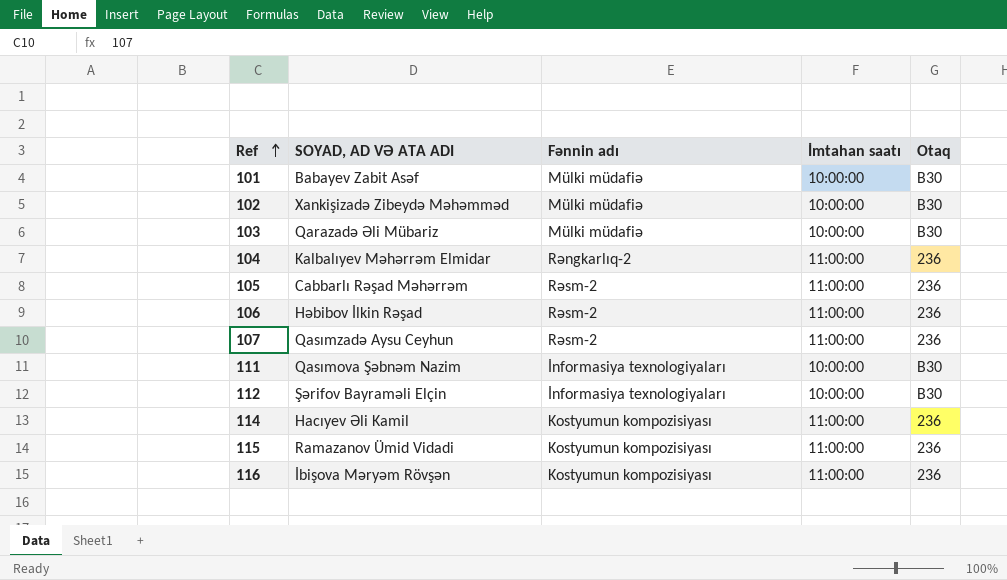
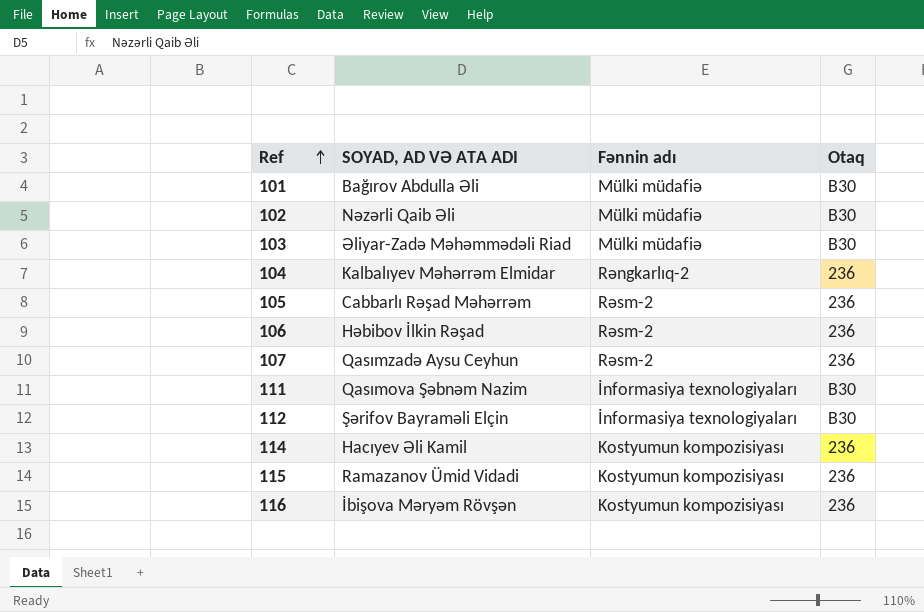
column İmtahan saatı | position: 4 -> none
101 | SOYAD, AD VƏ ATA ADI: Babayev Zabit Asəf -> Bağırov Abdulla Əli
102 | SOYAD, AD VƏ ATA ADI: Xankişizadə Zibeydə Məhəmməd -> Nəzərli Qaib Əli
103 | SOYAD, AD VƏ ATA ADI: Qarazadə Əli Mübariz -> Əliyar-Zadə Məhəmmədəli Riad

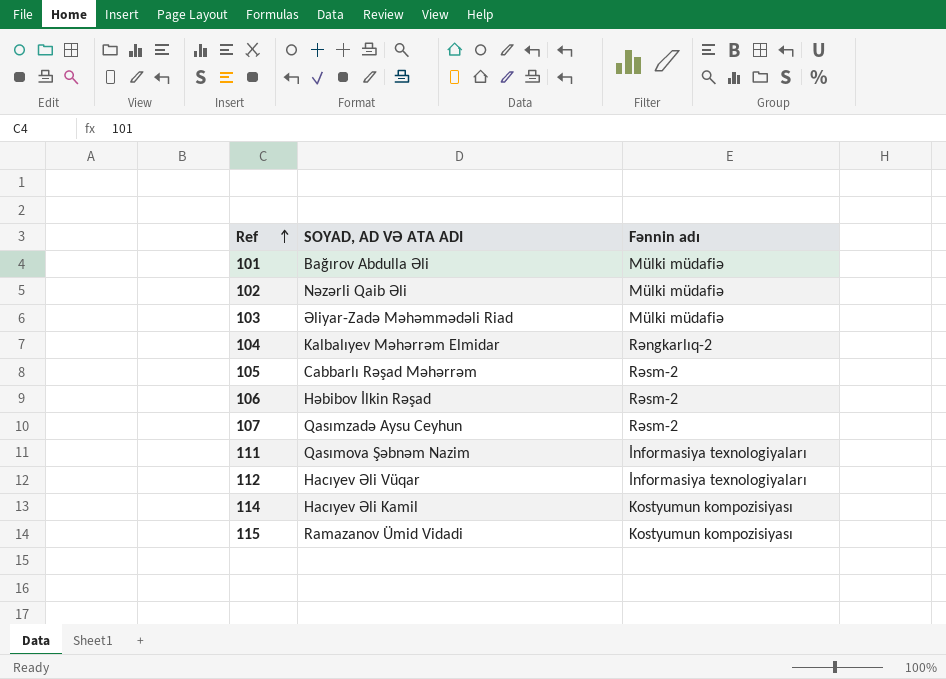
column Otaq | position: 4 -> none
row 116: İbişova Məryəm Rövşən | Kostyumun kompozisiyası | 236 -> none
112 | SOYAD, AD VƏ ATA ADI: Şərifov Bayraməli Elçin -> Hacıyev Əli Vüqar

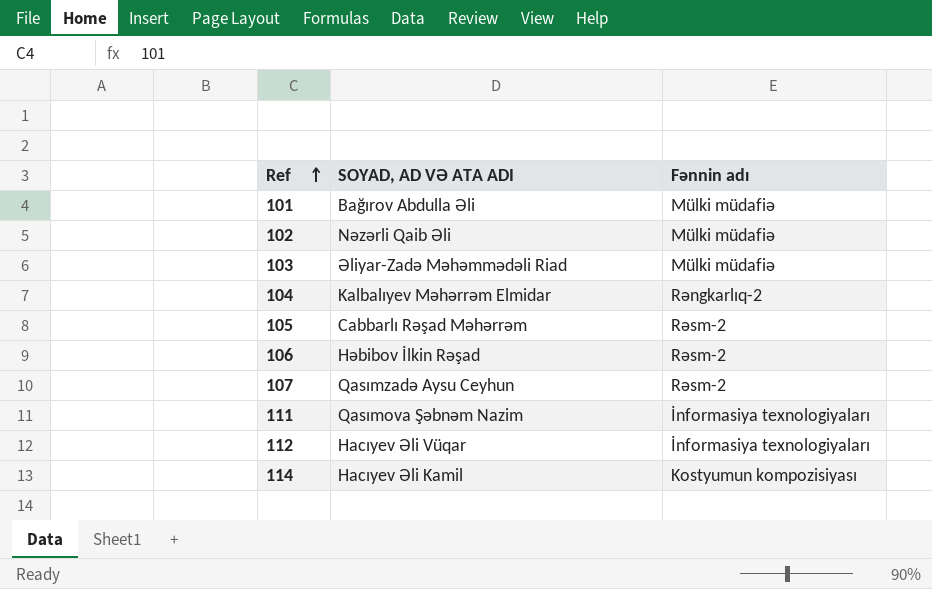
row 115: Ramazanov Ümid Vidadi | Kostyumun kompozisiyası -> none

